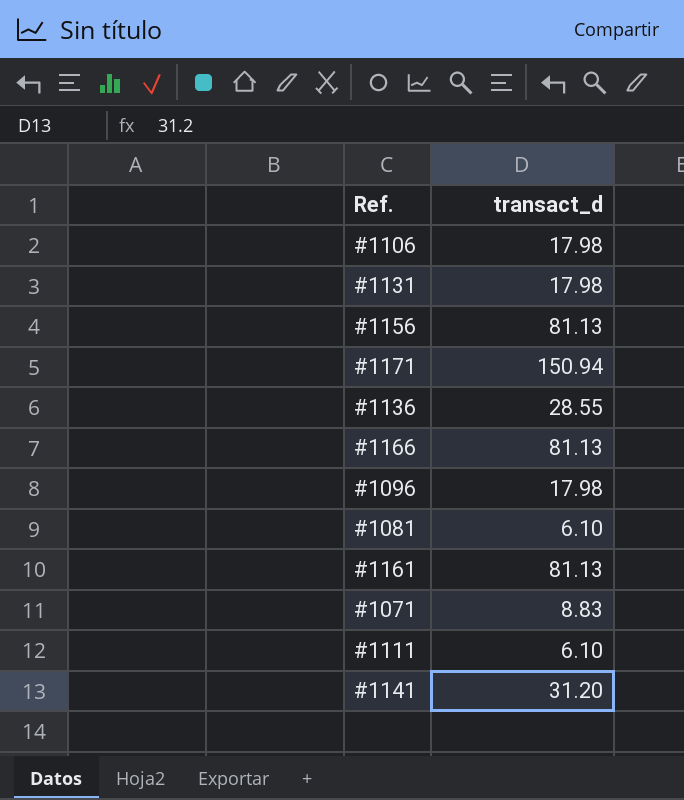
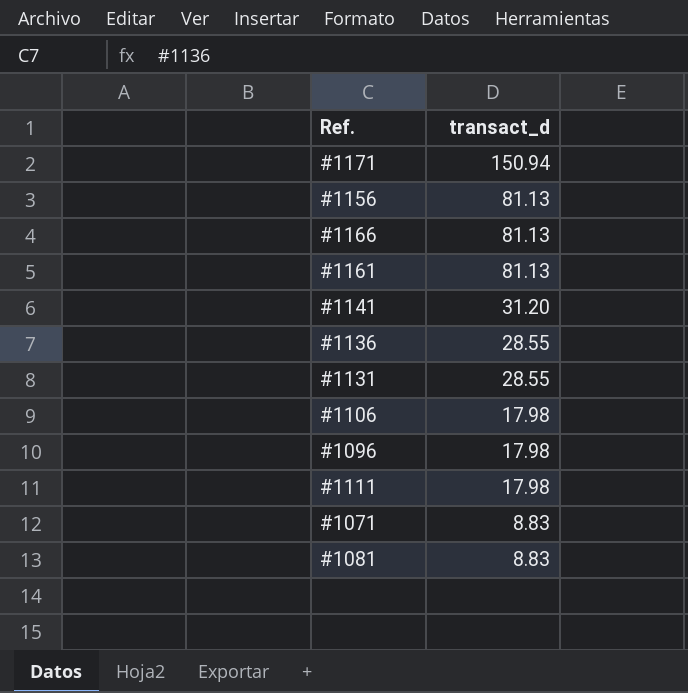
row order: none -> transact_d descending
#1131 | transact_d: 17.98 -> 28.55
#1111 | transact_d: 6.10 -> 17.98
#1081 | transact_d: 6.10 -> 8.83

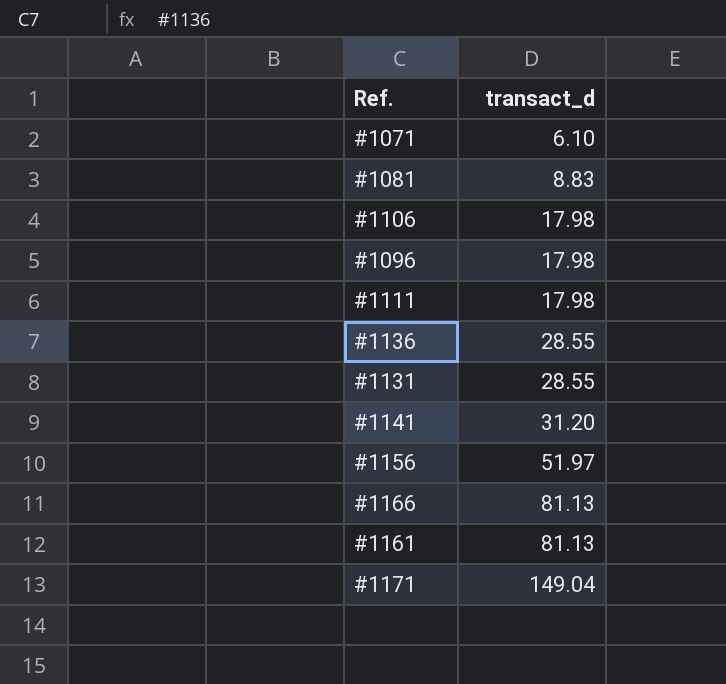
row order: transact_d descending -> transact_d ascending
#1071 | transact_d: 8.83 -> 6.10
#1156 | transact_d: 81.13 -> 51.97
#1171 | transact_d: 150.94 -> 149.04

